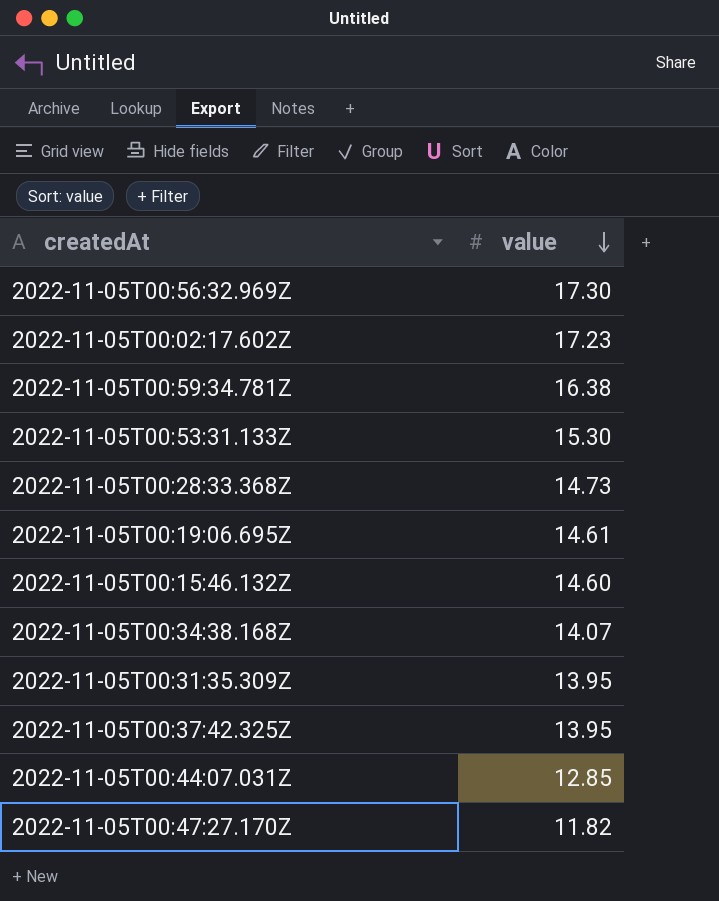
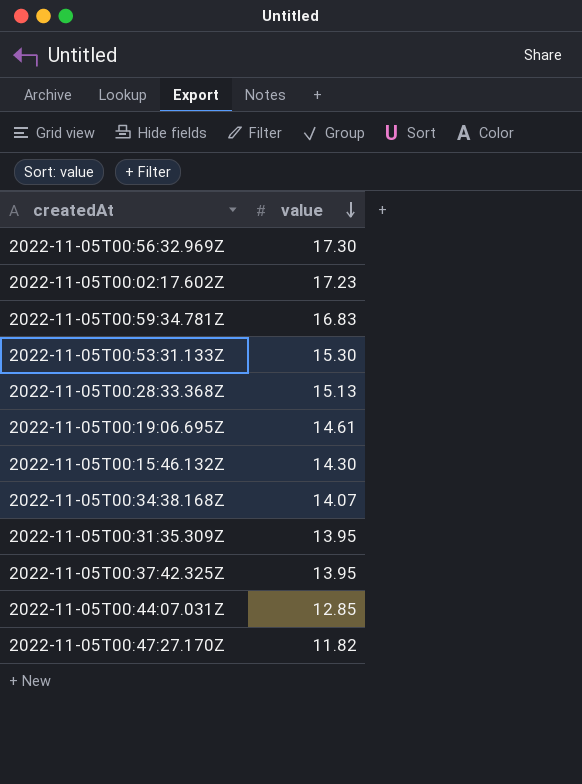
2022-11-05T00:59:34.781Z | value: 16.38 -> 16.83
2022-11-05T00:28:33.368Z | value: 14.73 -> 15.13
2022-11-05T00:15:46.132Z | value: 14.60 -> 14.30

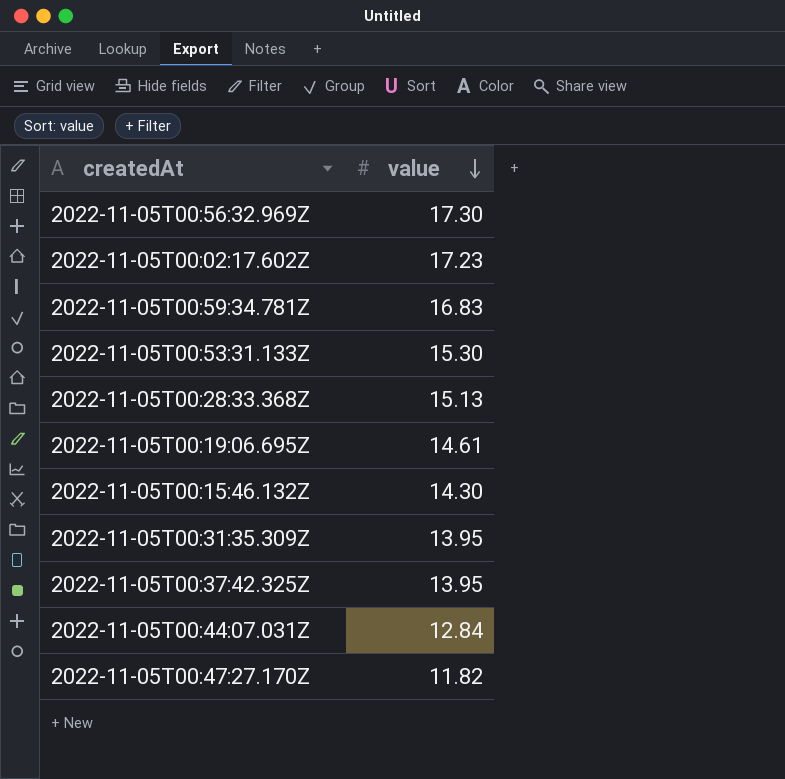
row 2022-11-05T00:34:38.168Z: 14.07 -> none
2022-11-05T00:44:07.031Z | value: 12.85 -> 12.84

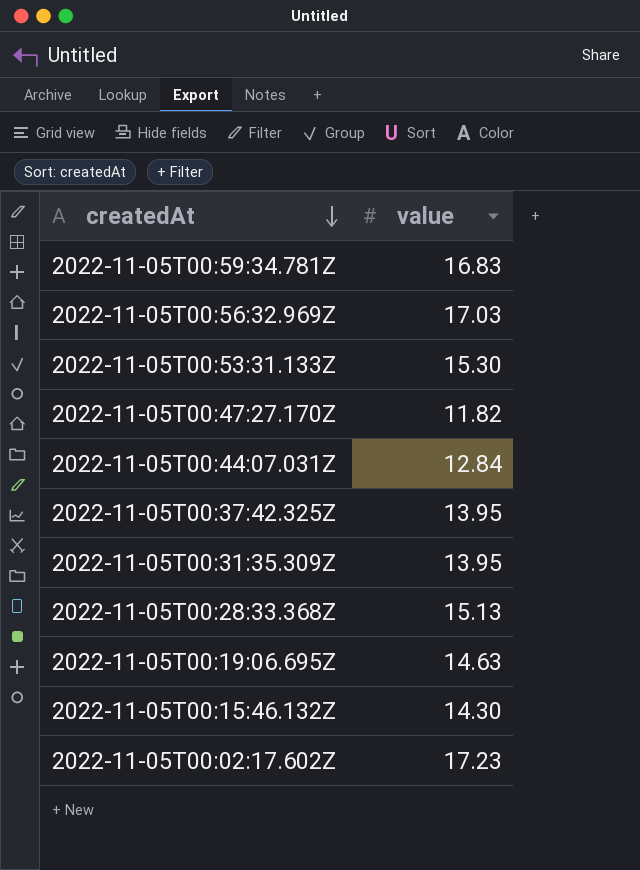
row order: value descending -> createdAt descending
2022-11-05T00:56:32.969Z | value: 17.30 -> 17.03
2022-11-05T00:19:06.695Z | value: 14.61 -> 14.63

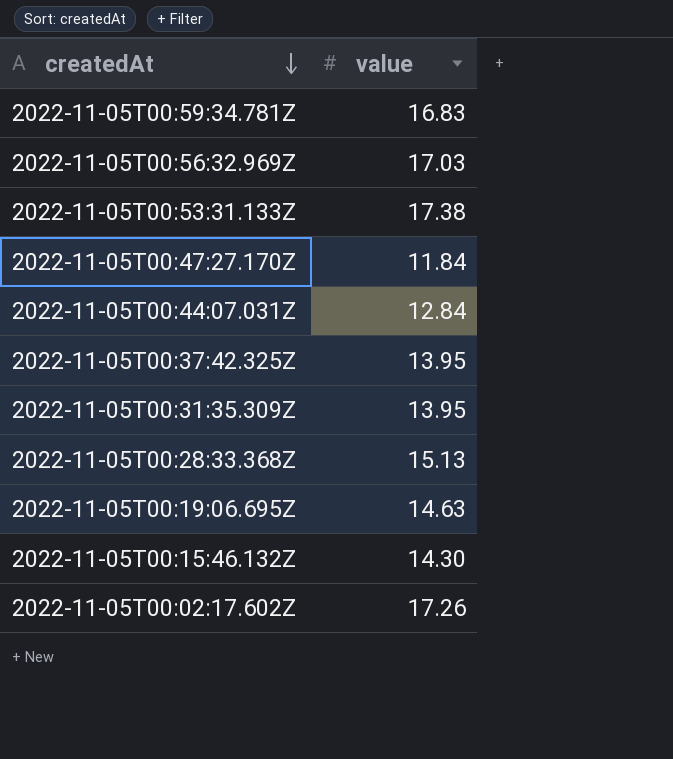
2022-11-05T00:53:31.133Z | value: 15.30 -> 17.38
2022-11-05T00:47:27.170Z | value: 11.82 -> 11.84
2022-11-05T00:02:17.602Z | value: 17.23 -> 17.26

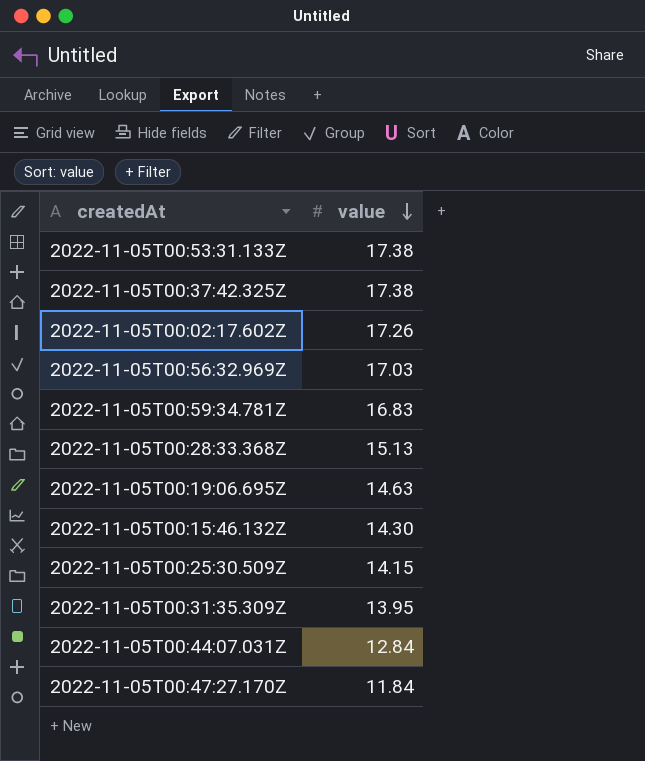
row order: createdAt descending -> value descending
2022-11-05T00:37:42.325Z | value: 13.95 -> 17.38
row 2022-11-05T00:25:30.509Z: none -> 14.15

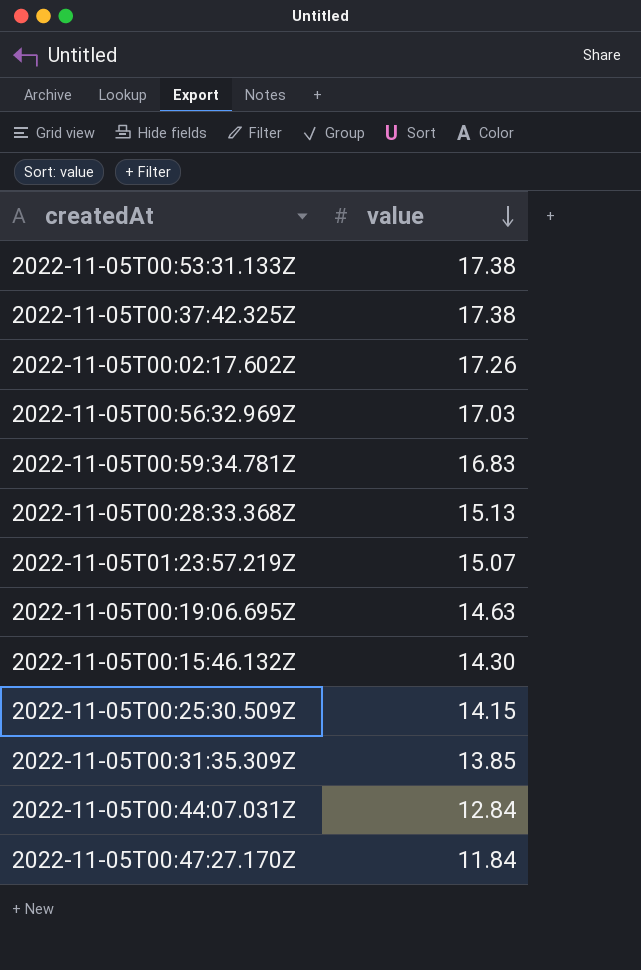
row 2022-11-05T01:23:57.219Z: none -> 15.07
2022-11-05T00:31:35.309Z | value: 13.95 -> 13.85

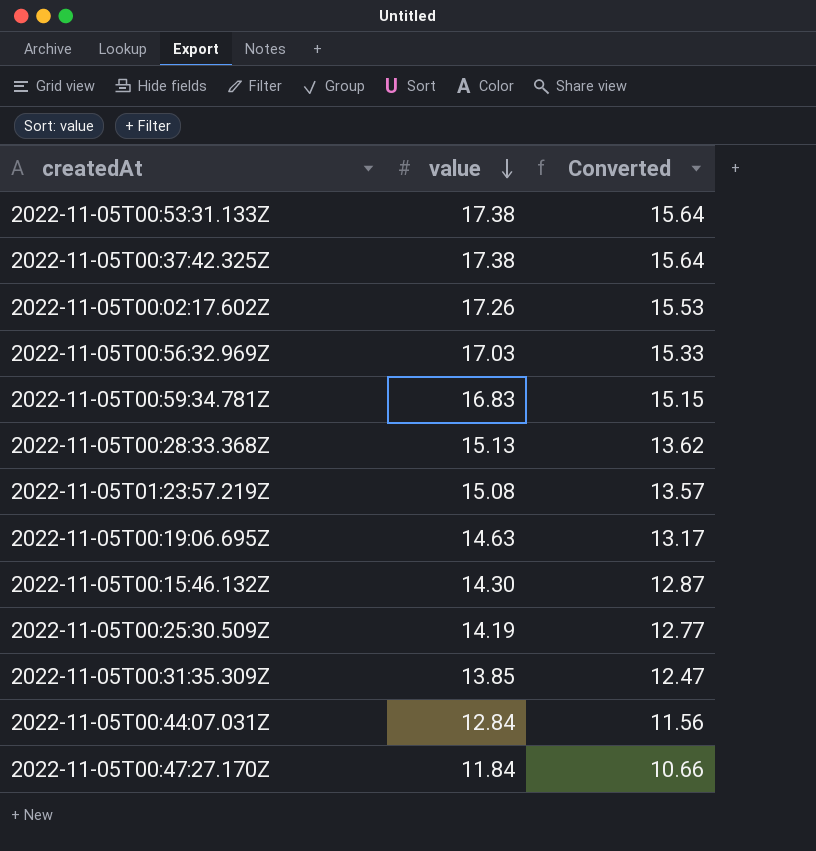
column Converted | formula: none -> [value] * 0.9
2022-11-05T01:23:57.219Z | value: 15.07 -> 15.08
2022-11-05T00:25:30.509Z | value: 14.15 -> 14.19

